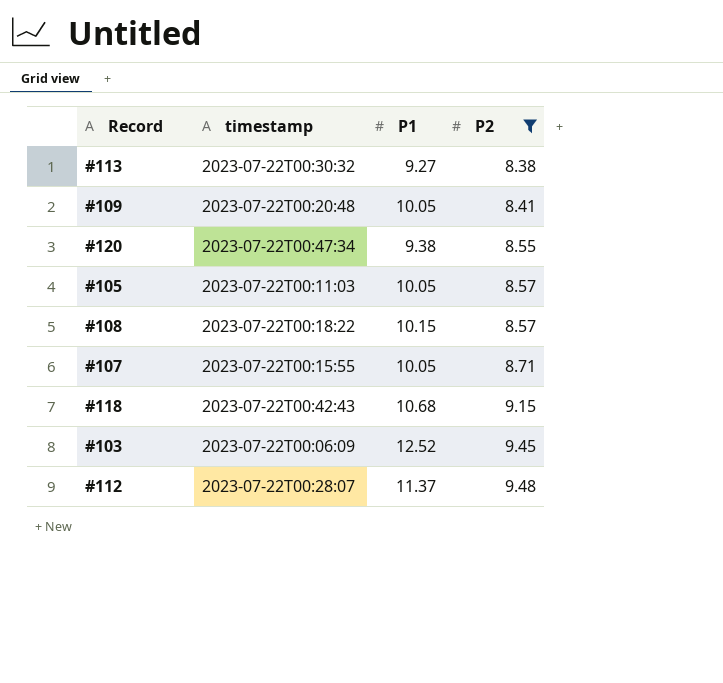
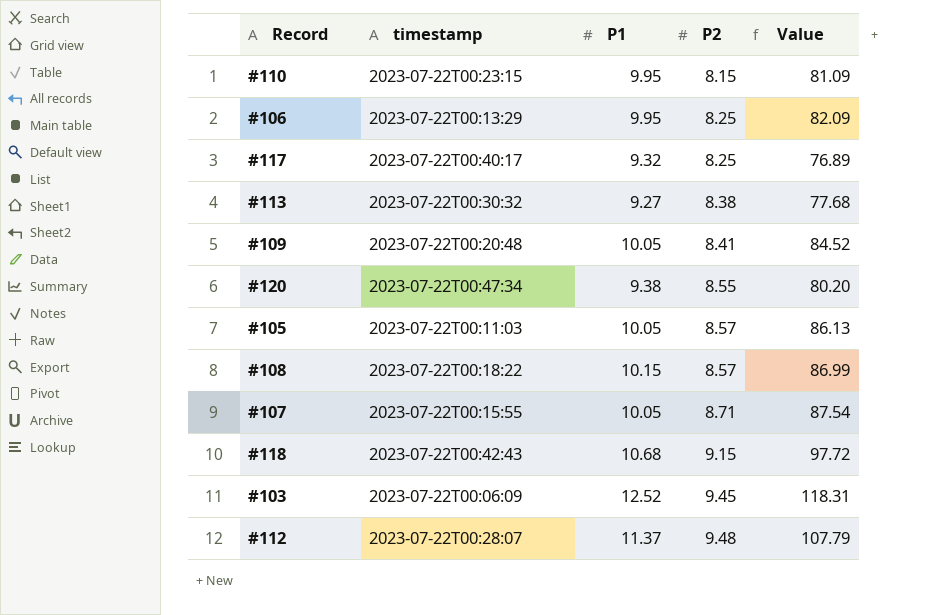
filter: P2 >= 8.38 -> none
column Value | formula: none -> [P1] * [P2]

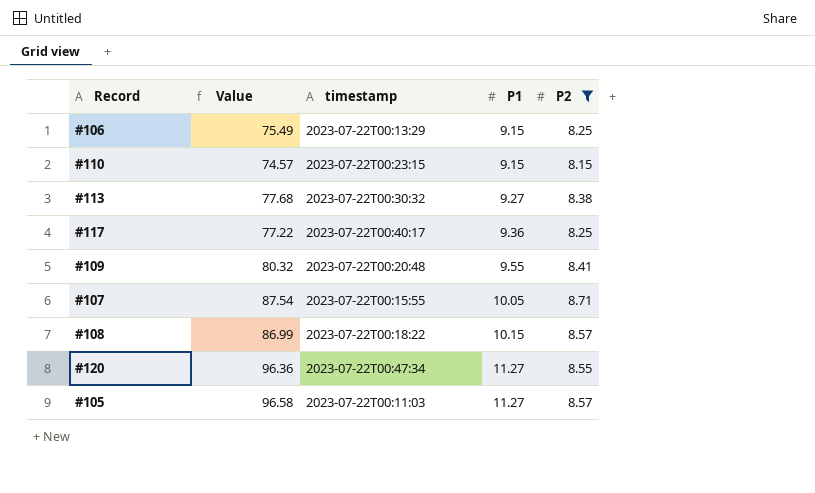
filter: none -> P2 <= 8.71
row order: P2 ascending -> P1 ascending
column Value | position: 5 -> 2
#106 | Value: 82.09 -> 75.49
#106 | P1: 9.95 -> 9.15
#110 | Value: 81.09 -> 74.57
#110 | P1: 9.95 -> 9.15
#117 | Value: 76.89 -> 77.22
#117 | P1: 9.32 -> 9.36
#109 | Value: 84.52 -> 80.32
#109 | P1: 10.05 -> 9.55
#120 | Value: 80.20 -> 96.36
#120 | P1: 9.38 -> 11.27
#105 | Value: 86.13 -> 96.58
#105 | P1: 10.05 -> 11.27

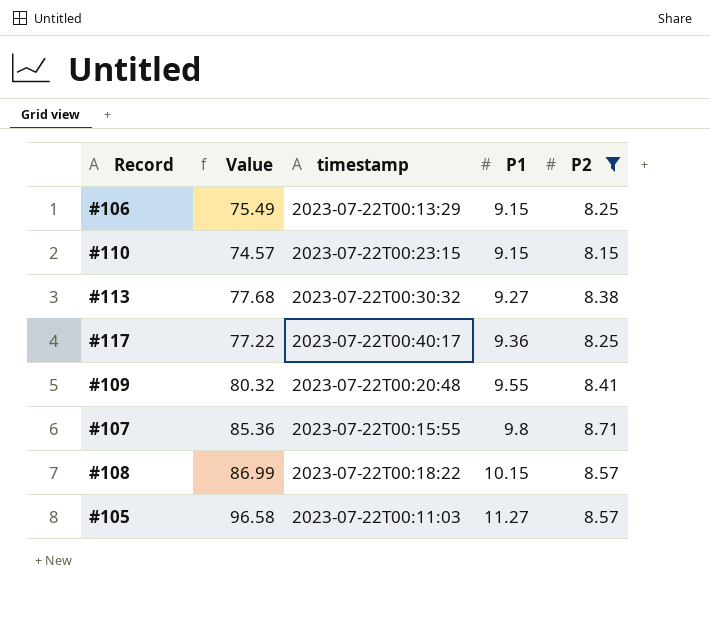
row #120: 96.36 | 2023-07-22T00:47:34 | 11.27 | 8.55 -> none
#107 | Value: 87.54 -> 85.36
#107 | P1: 10.05 -> 9.8

